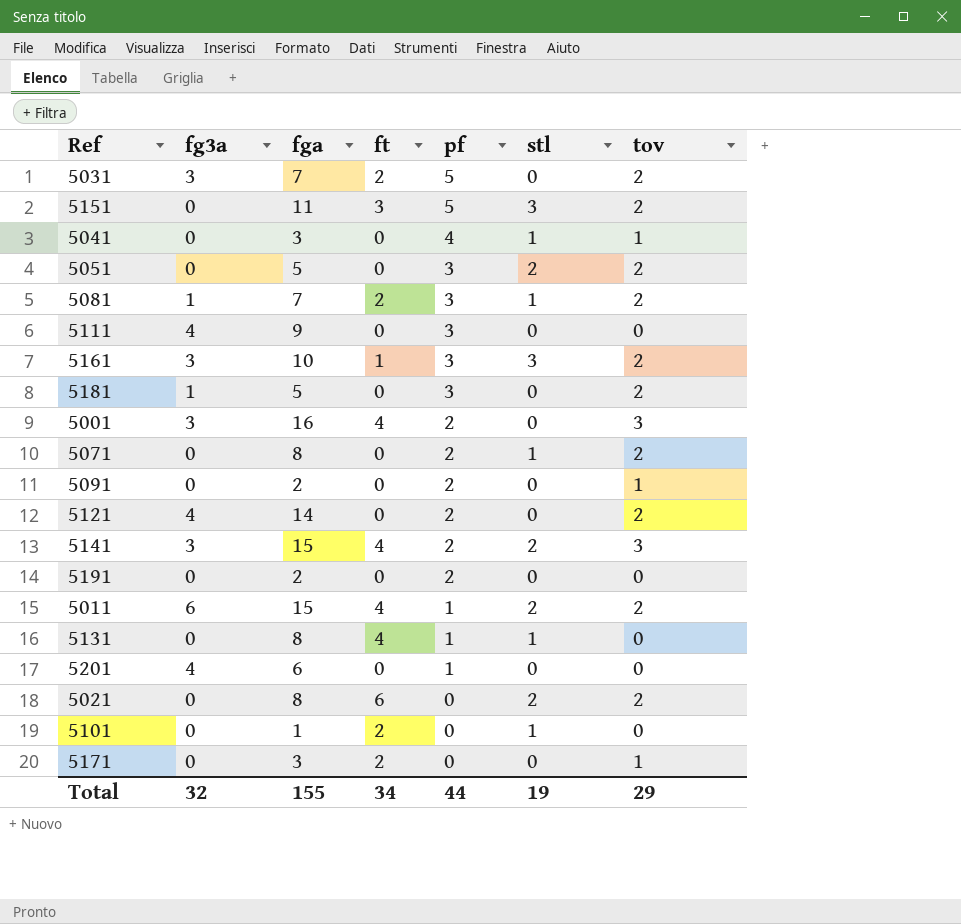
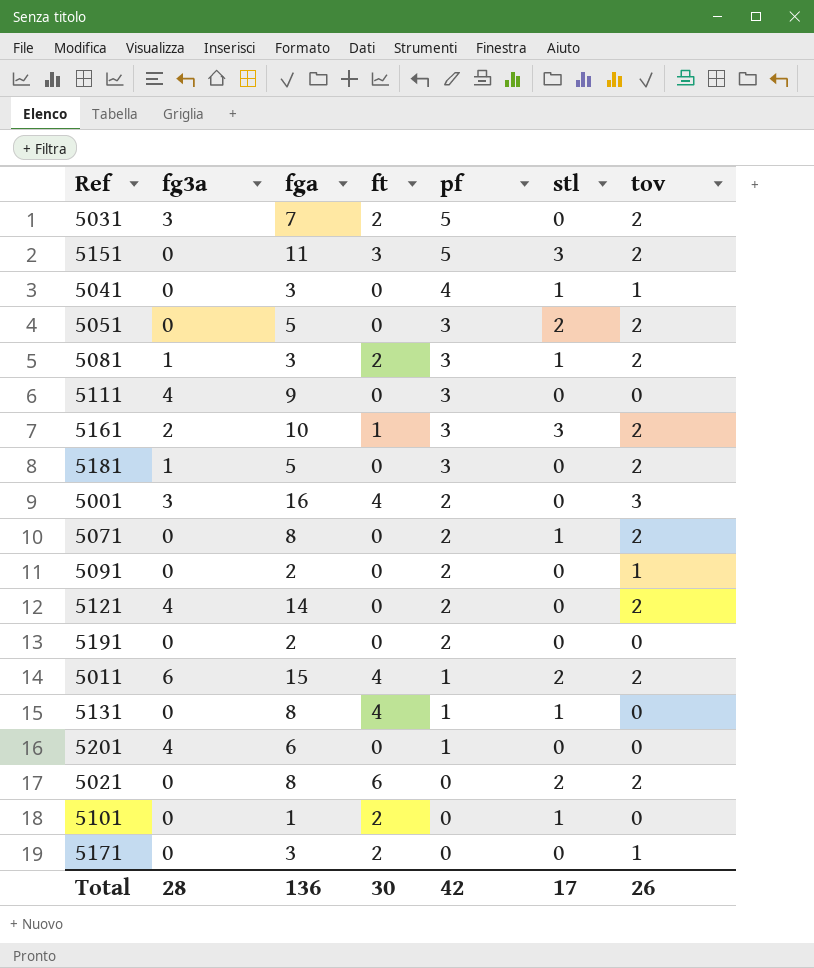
row 5141: 3 | 15 | 4 | 2 | 2 | 3 -> none
5081 | fga: 7 -> 3
5161 | fg3a: 3 -> 2
Total | fg3a: 32 -> 28
Total | fga: 155 -> 136
Total | ft: 34 -> 30
Total | pf: 44 -> 42
Total | stl: 19 -> 17
Total | tov: 29 -> 26

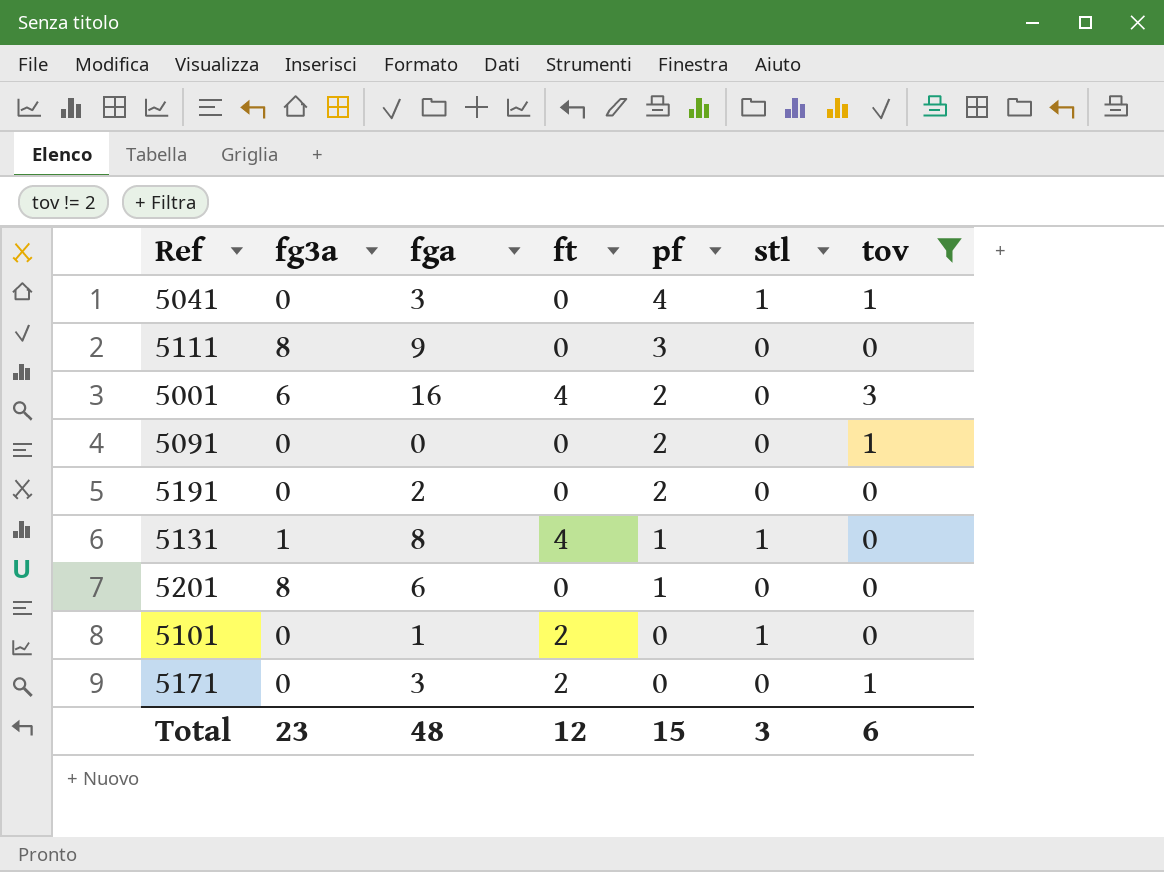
filter: none -> tov != 2
5111 | fg3a: 4 -> 8
5001 | fg3a: 3 -> 6
5091 | fga: 2 -> 0
5131 | fg3a: 0 -> 1
5201 | fg3a: 4 -> 8
Total | fg3a: 28 -> 23
Total | fga: 136 -> 48
Total | ft: 30 -> 12
Total | pf: 42 -> 15
Total | stl: 17 -> 3
Total | tov: 26 -> 6

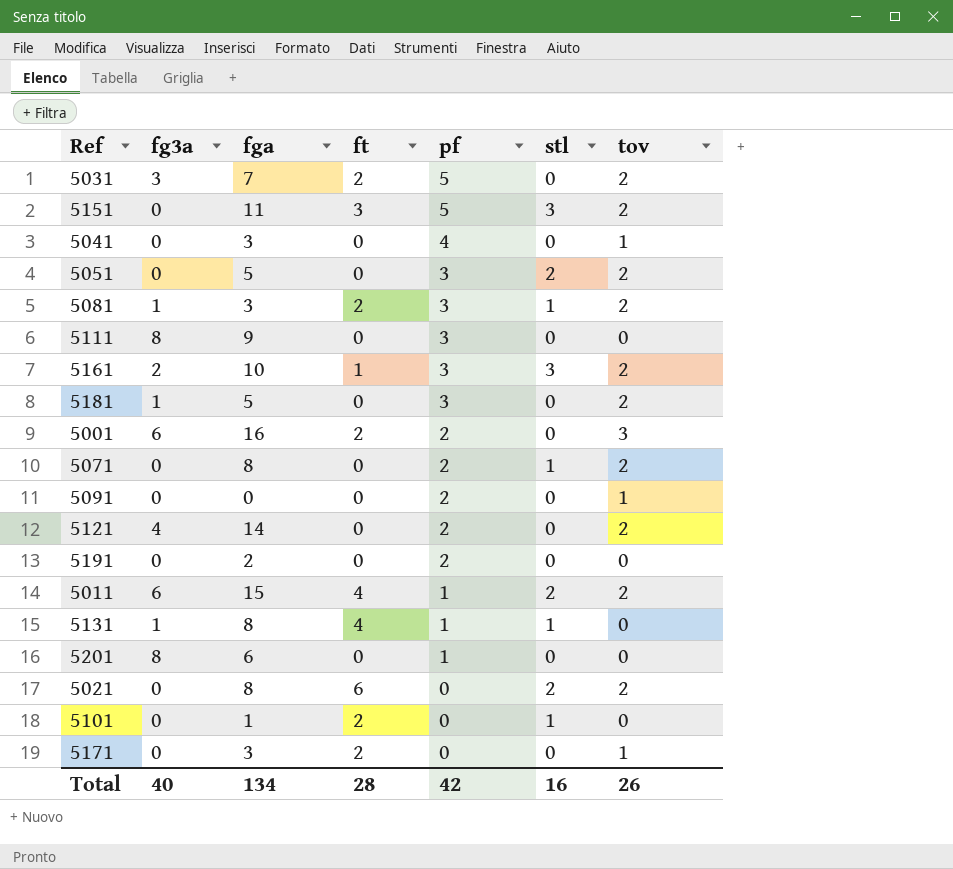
filter: tov != 2 -> none
5041 | stl: 1 -> 0
5001 | ft: 4 -> 2
Total | fg3a: 23 -> 40
Total | fga: 48 -> 134
Total | ft: 12 -> 28
Total | pf: 15 -> 42
Total | stl: 3 -> 16
Total | tov: 6 -> 26

